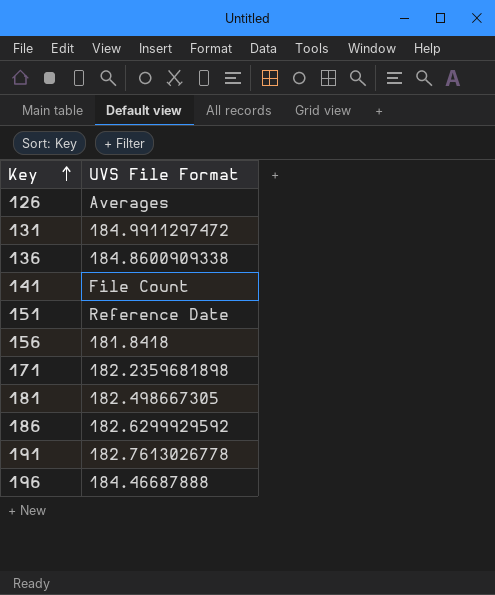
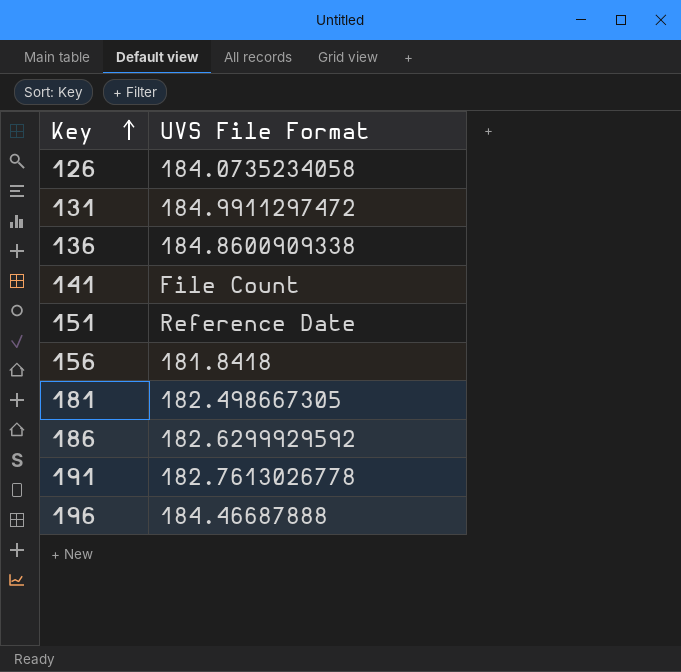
row 171: 182.2359681898 -> none
126 | UVS File Format: Averages -> 184.0735234058

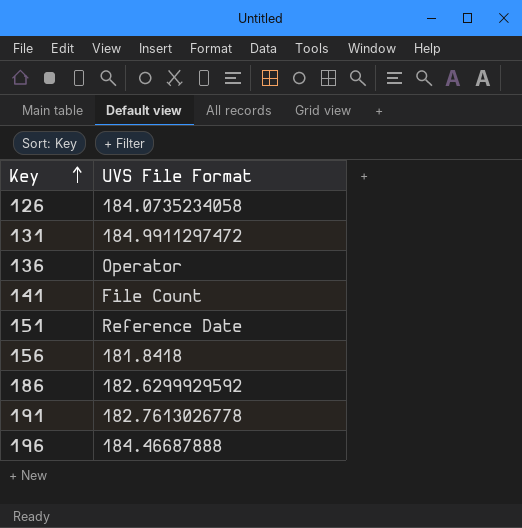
row 181: 182.498667305 -> none
136 | UVS File Format: 184.8600909338 -> Operator

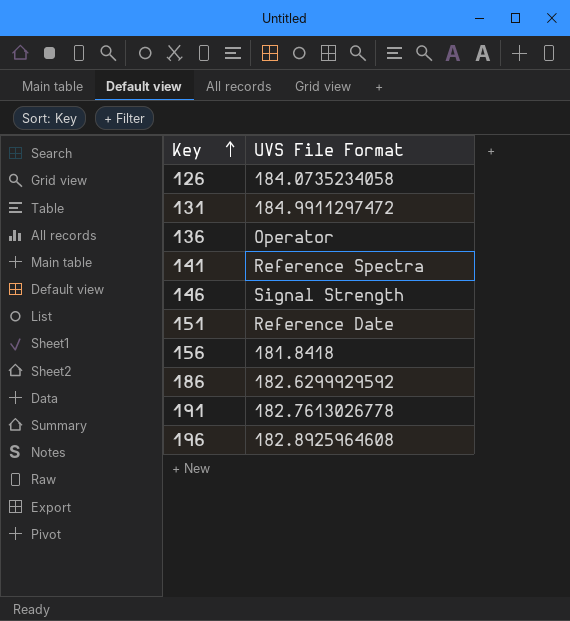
141 | UVS File Format: File Count -> Reference Spectra
row 146: none -> Signal Strength
196 | UVS File Format: 184.46687888 -> 182.8925964608

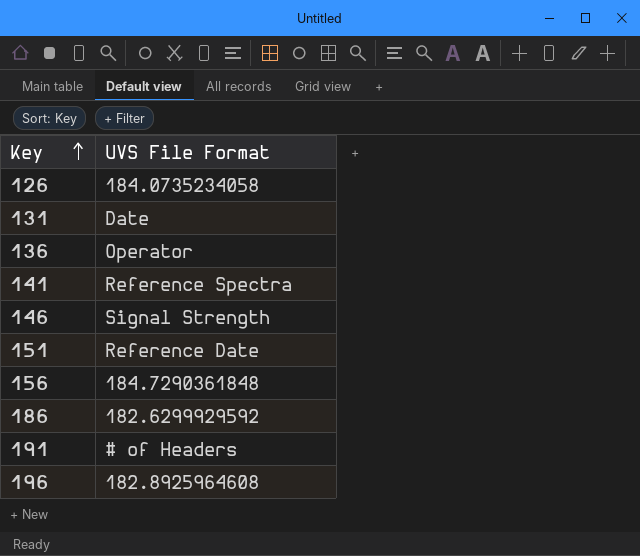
131 | UVS File Format: 184.9911297472 -> Date
156 | UVS File Format: 181.8418 -> 184.7290361848
191 | UVS File Format: 182.7613026778 -> # of Headers

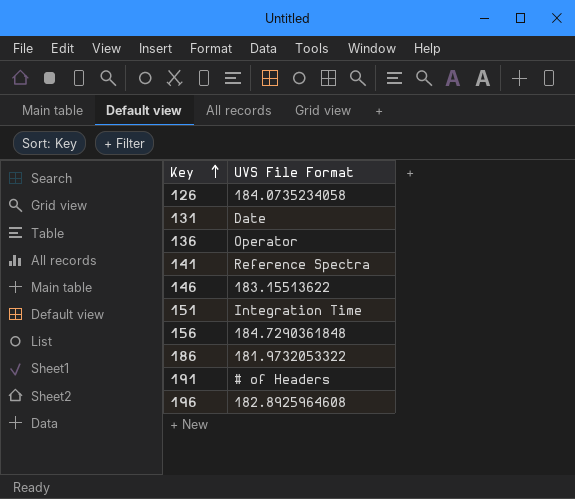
146 | UVS File Format: Signal Strength -> 183.15513622
151 | UVS File Format: Reference Date -> Integration Time
186 | UVS File Format: 182.6299929592 -> 181.9732053322

